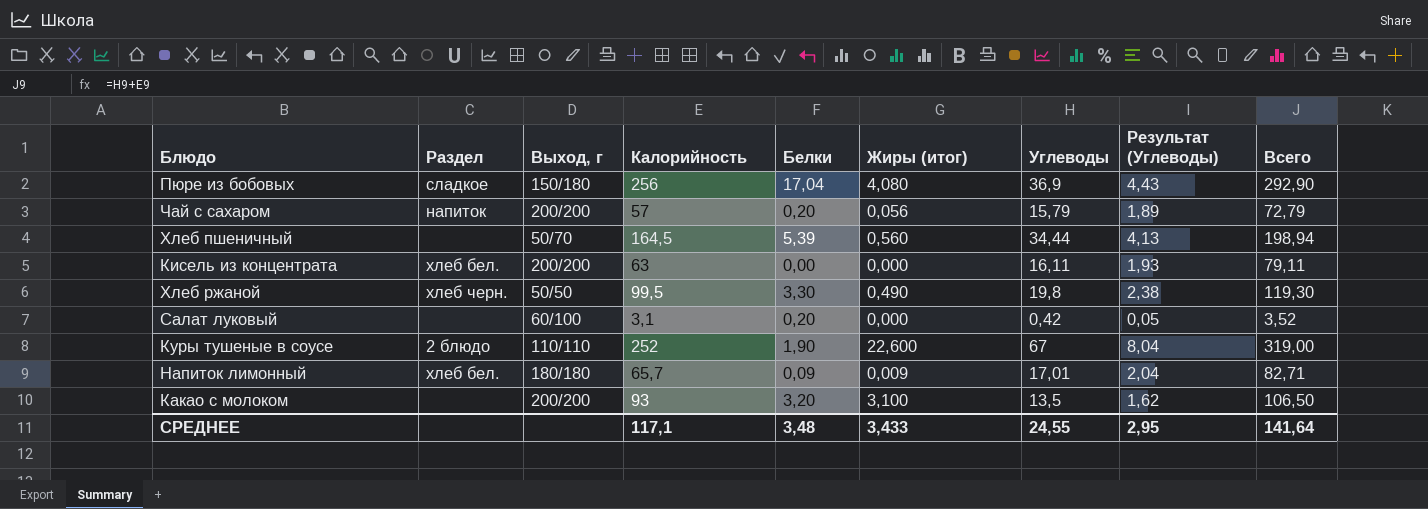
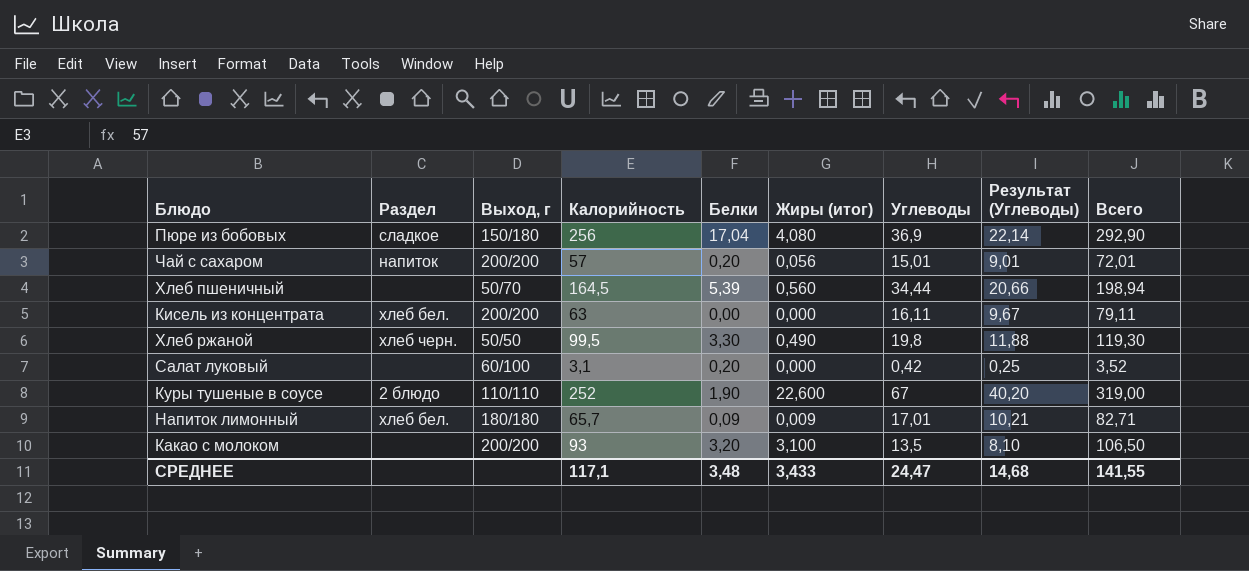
column Результат (Углеводы) | formula: [Углеводы] * 0,12 -> [Углеводы] * 0,6
Чай с сахаром | Углеводы: 15,79 -> 15,01
Чай с сахаром | Всего: 72,79 -> 72,01
СРЕДНЕЕ | Углеводы: 24,55 -> 24,47
СРЕДНЕЕ | Результат (Углеводы): 2,95 -> 14,68
СРЕДНЕЕ | Всего: 141,64 -> 141,55

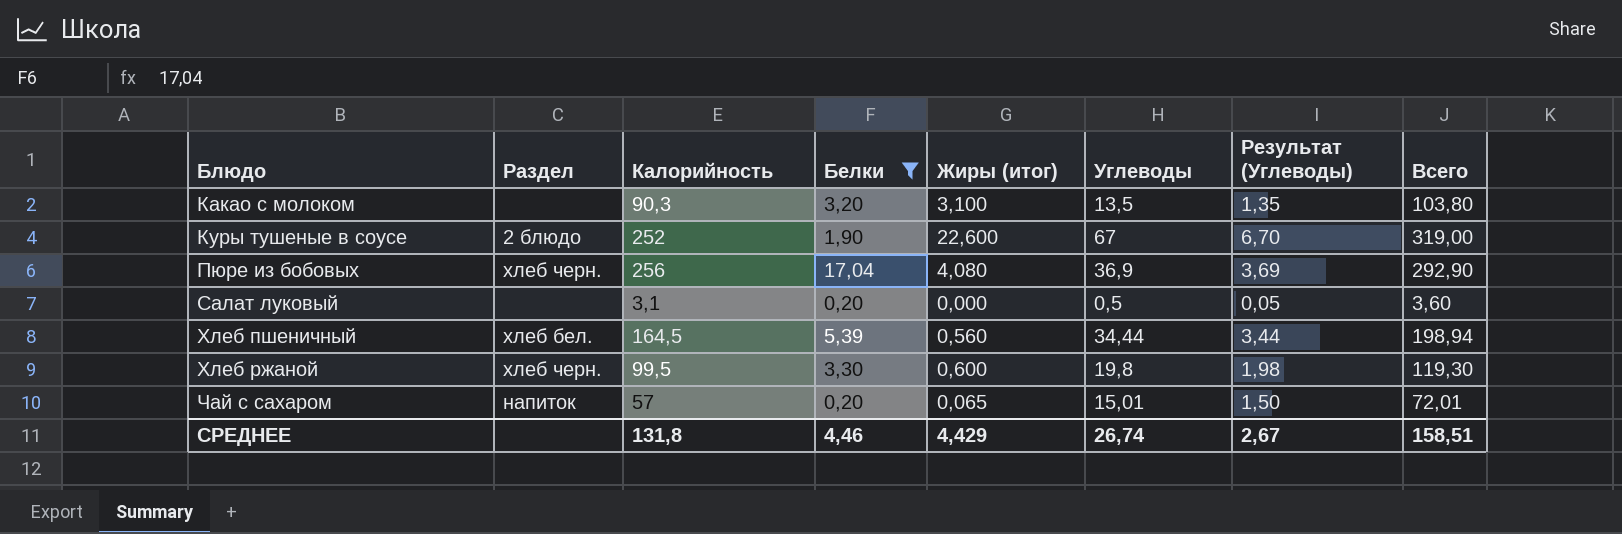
filter: none -> Белки >= 0,20
row order: none -> Блюдо ascending
column Выход, г | position: 3 -> none
column Результат (Углеводы) | formula: [Углеводы] * 0,6 -> [Углеводы] * 0,1
Какао с молоком | Калорийность: 93 -> 90,3
Какао с молоком | Всего: 106,50 -> 103,80
Пюре из бобовых | Раздел: сладкое -> хлеб черн.
Салат луковый | Углеводы: 0,42 -> 0,5
Салат луковый | Всего: 3,52 -> 3,60
Хлеб пшеничный | Раздел: none -> хлеб бел.
Хлеб ржаной | Жиры (итог): 0,490 -> 0,600
Чай с сахаром | Жиры (итог): 0,056 -> 0,065
СРЕДНЕЕ | Калорийность: 117,1 -> 131,8
СРЕДНЕЕ | Белки: 3,48 -> 4,46
СРЕДНЕЕ | Жиры (итог): 3,433 -> 4,429
СРЕДНЕЕ | Углеводы: 24,47 -> 26,74
СРЕДНЕЕ | Результат (Углеводы): 14,68 -> 2,67
СРЕДНЕЕ | Всего: 141,55 -> 158,51

